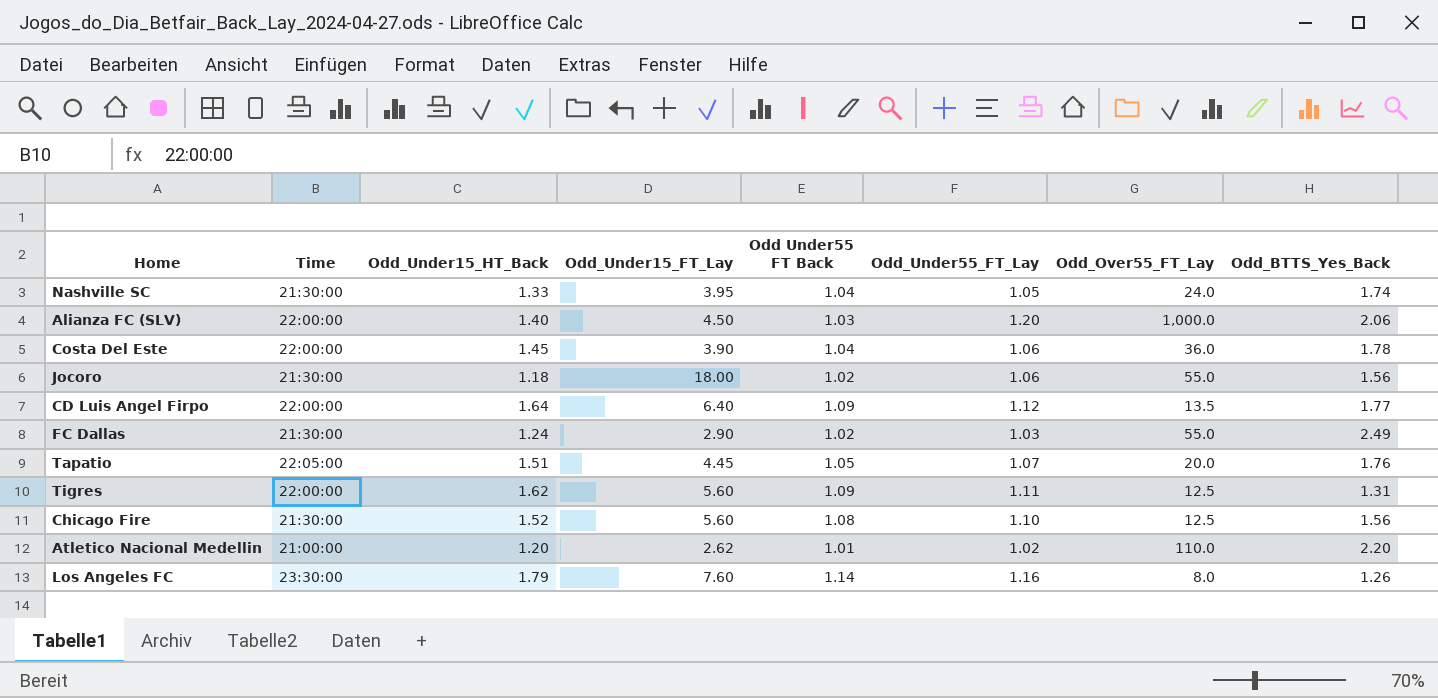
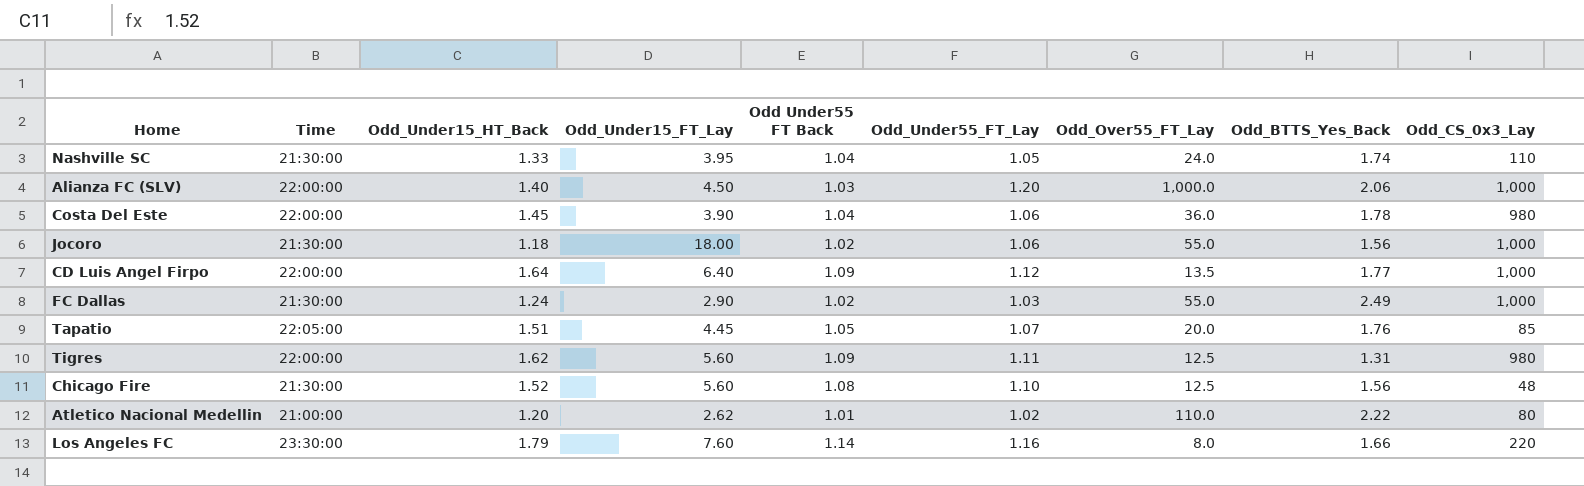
column Odd_CS_0x3_Lay | position: none -> 9
Atletico Nacional Medellin | Odd_BTTS_Yes_Back: 2.20 -> 2.22
Los Angeles FC | Odd_BTTS_Yes_Back: 1.26 -> 1.66

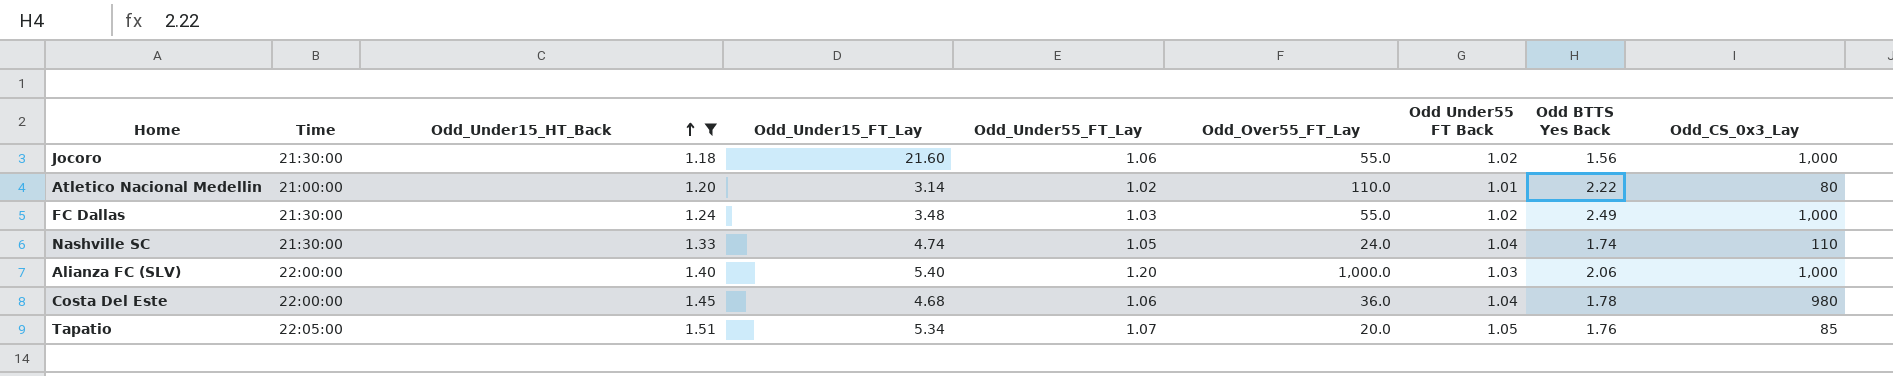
filter: none -> Odd_Under15_HT_Back <= 1.51
row order: none -> Odd_Under15_HT_Back ascending
column Odd Under55 FT Back | position: 5 -> 7
column name: Odd_BTTS_Yes_Back -> Odd BTTS Yes Back
Jocoro | Odd_Under15_FT_Lay: 18.00 -> 21.60
Atletico Nacional Medellin | Odd_Under15_FT_Lay: 2.62 -> 3.14
FC Dallas | Odd_Under15_FT_Lay: 2.90 -> 3.48
Nashville SC | Odd_Under15_FT_Lay: 3.95 -> 4.74
Alianza FC (SLV) | Odd_Under15_FT_Lay: 4.50 -> 5.40
Costa Del Este | Odd_Under15_FT_Lay: 3.90 -> 4.68
Tapatio | Odd_Under15_FT_Lay: 4.45 -> 5.34

